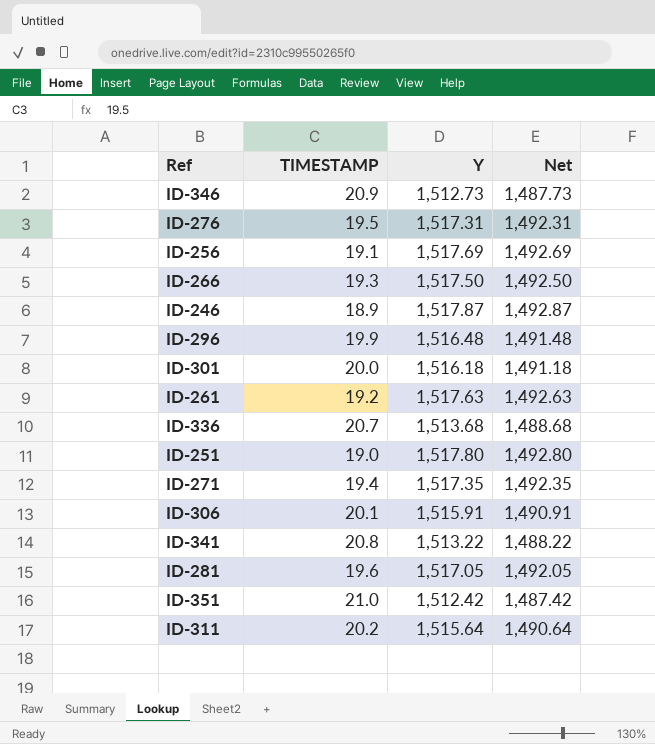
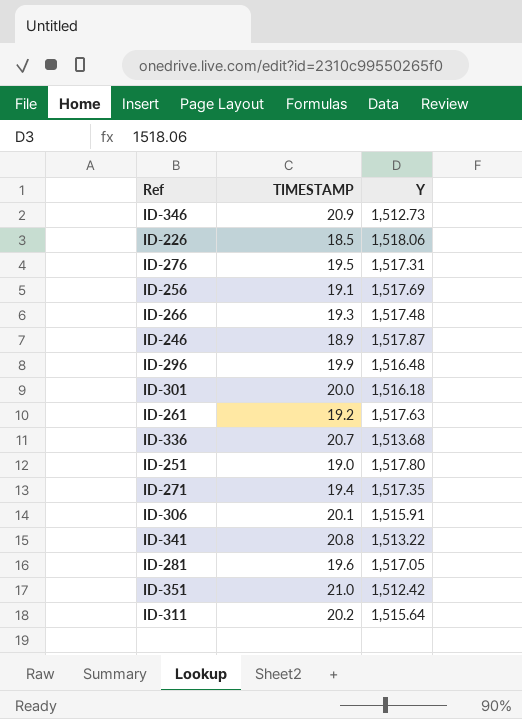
column Net | formula: [Y] - 25 -> none
row ID-226: none -> 18.5 | 1,518.06
ID-266 | Y: 1,517.50 -> 1,517.48

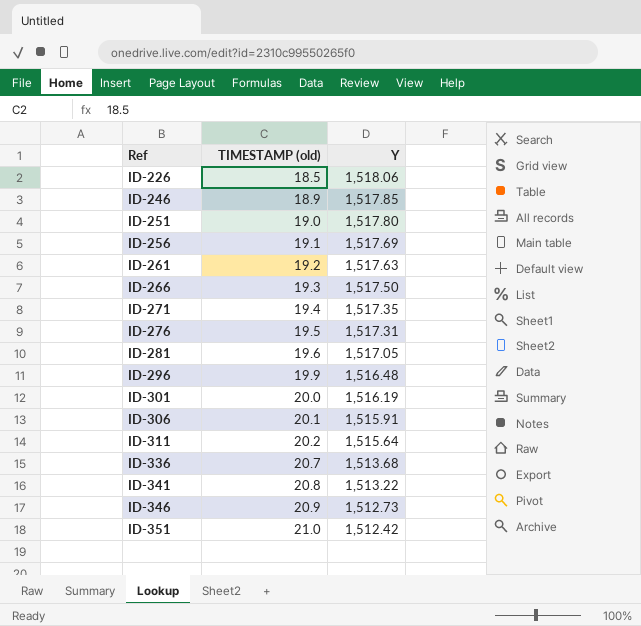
row order: none -> Ref ascending
column name: TIMESTAMP -> TIMESTAMP (old)
ID-246 | Y: 1,517.87 -> 1,517.85
ID-266 | Y: 1,517.48 -> 1,517.50
ID-301 | Y: 1,516.18 -> 1,516.19

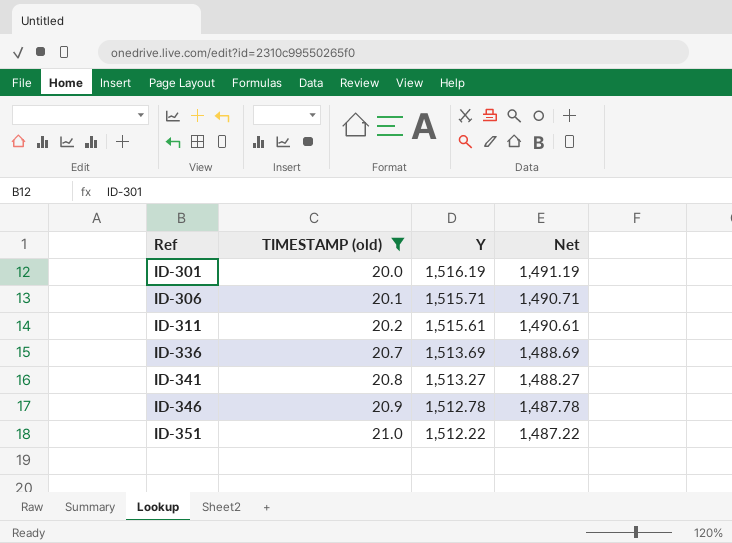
filter: none -> TIMESTAMP (old) >= 20.0
column Net | formula: none -> [Y] - 25
ID-306 | Y: 1,515.91 -> 1,515.71
ID-311 | Y: 1,515.64 -> 1,515.61
ID-336 | Y: 1,513.68 -> 1,513.69
ID-341 | Y: 1,513.22 -> 1,513.27
ID-346 | Y: 1,512.73 -> 1,512.78
ID-351 | Y: 1,512.42 -> 1,512.22

